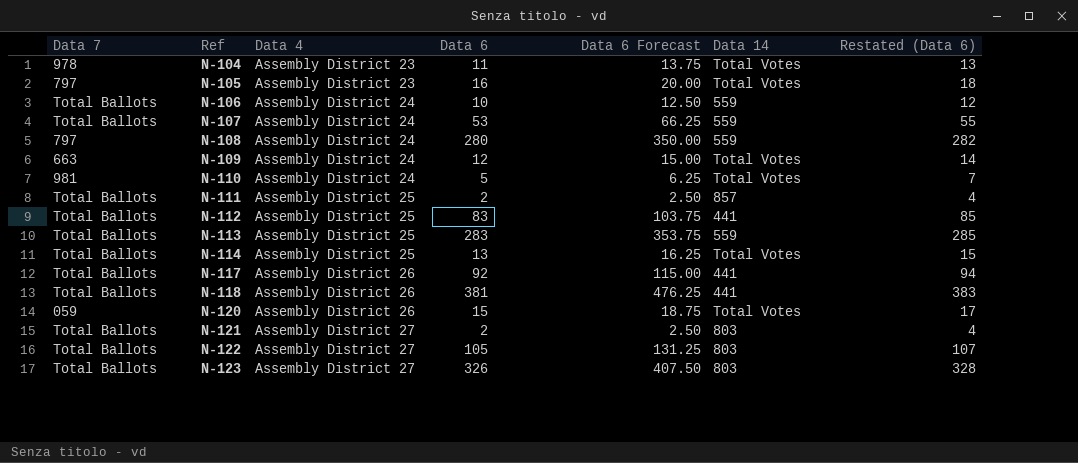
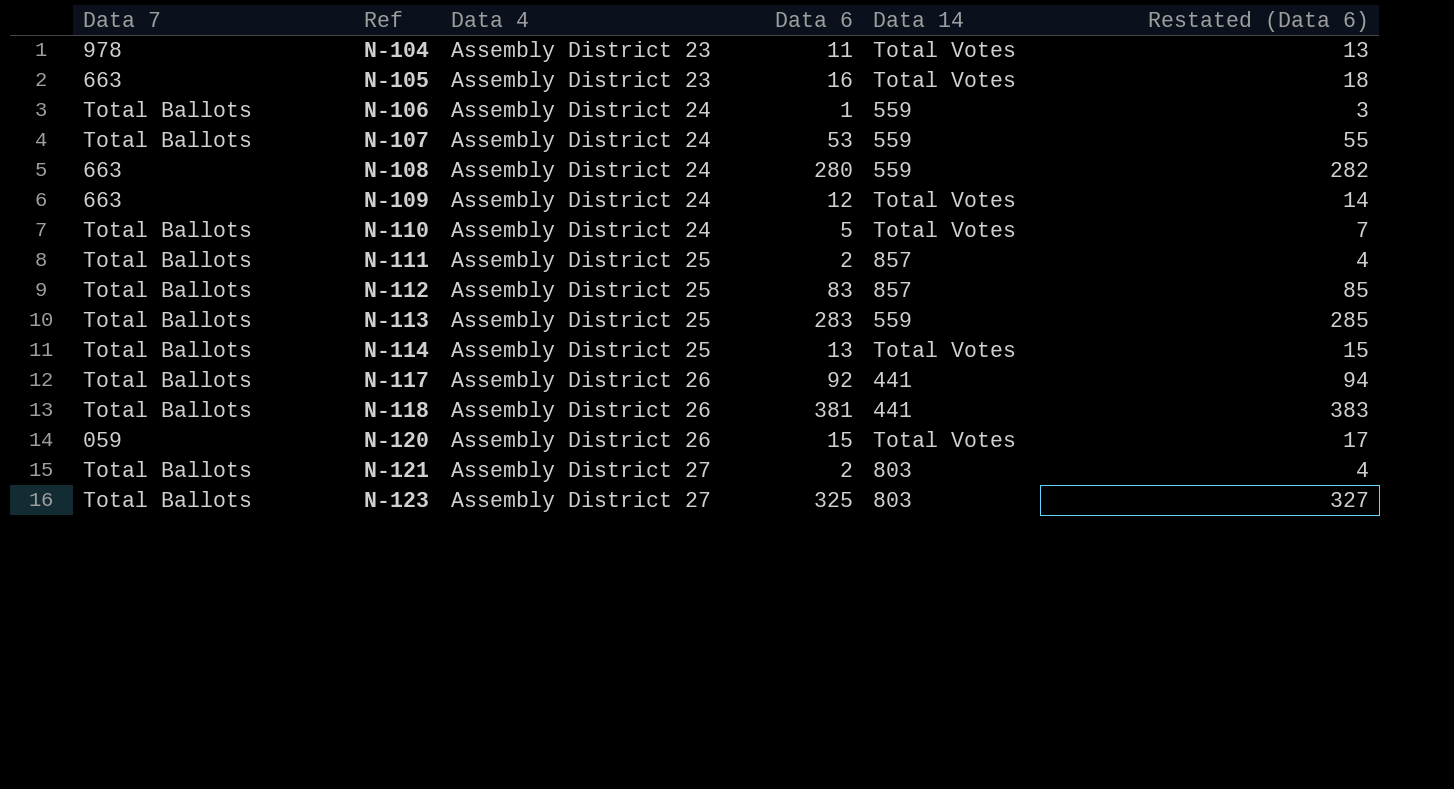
column Data 6 Forecast | formula: [Data 6] * 1.25 -> none
row N-122: Total Ballots | Assembly District 27 | 105 | 131.25 | 803 | 107 -> none
N-105 | Data 7: 797 -> 663
N-106 | Data 6: 10 -> 1
N-106 | Restated (Data 6): 12 -> 3
N-108 | Data 7: 797 -> 663
N-110 | Data 7: 981 -> Total Ballots
N-112 | Data 14: 441 -> 857
N-123 | Data 6: 326 -> 325
N-123 | Restated (Data 6): 328 -> 327

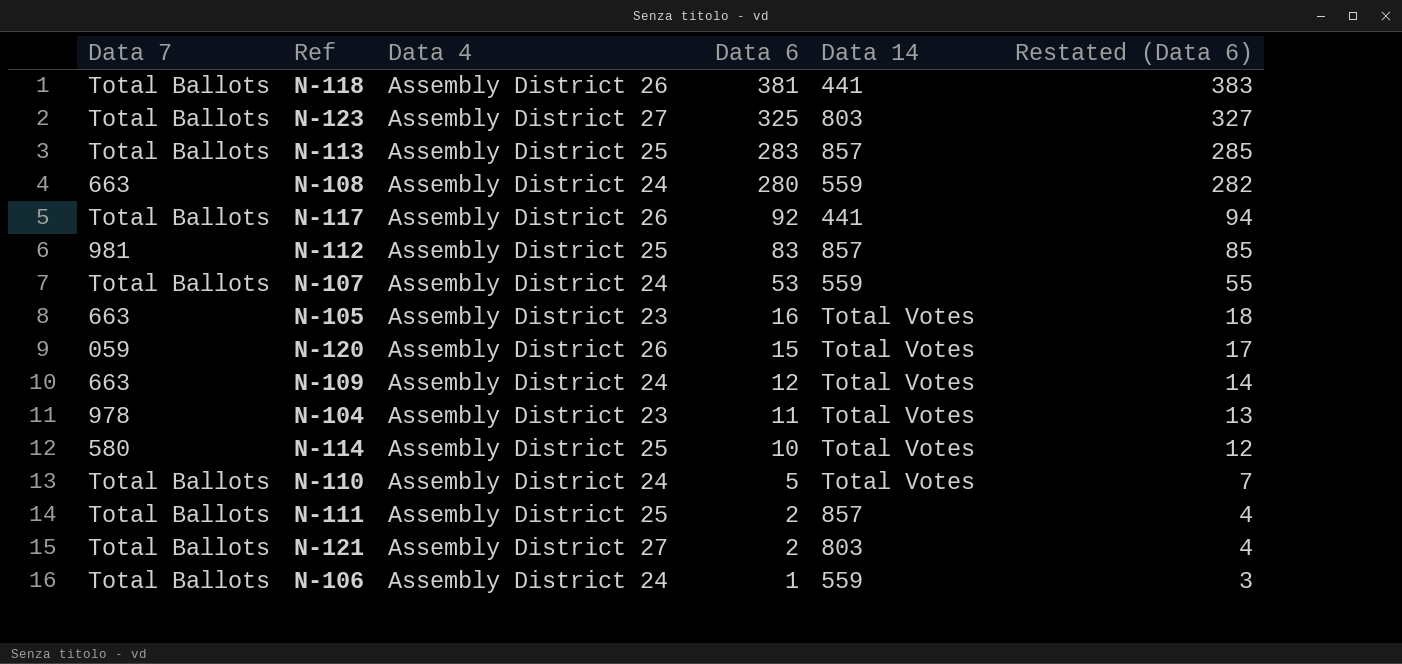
row order: Ref ascending -> Data 6 descending
N-113 | Data 14: 559 -> 857
N-112 | Data 7: Total Ballots -> 981
N-114 | Data 7: Total Ballots -> 580
N-114 | Data 6: 13 -> 10
N-114 | Restated (Data 6): 15 -> 12

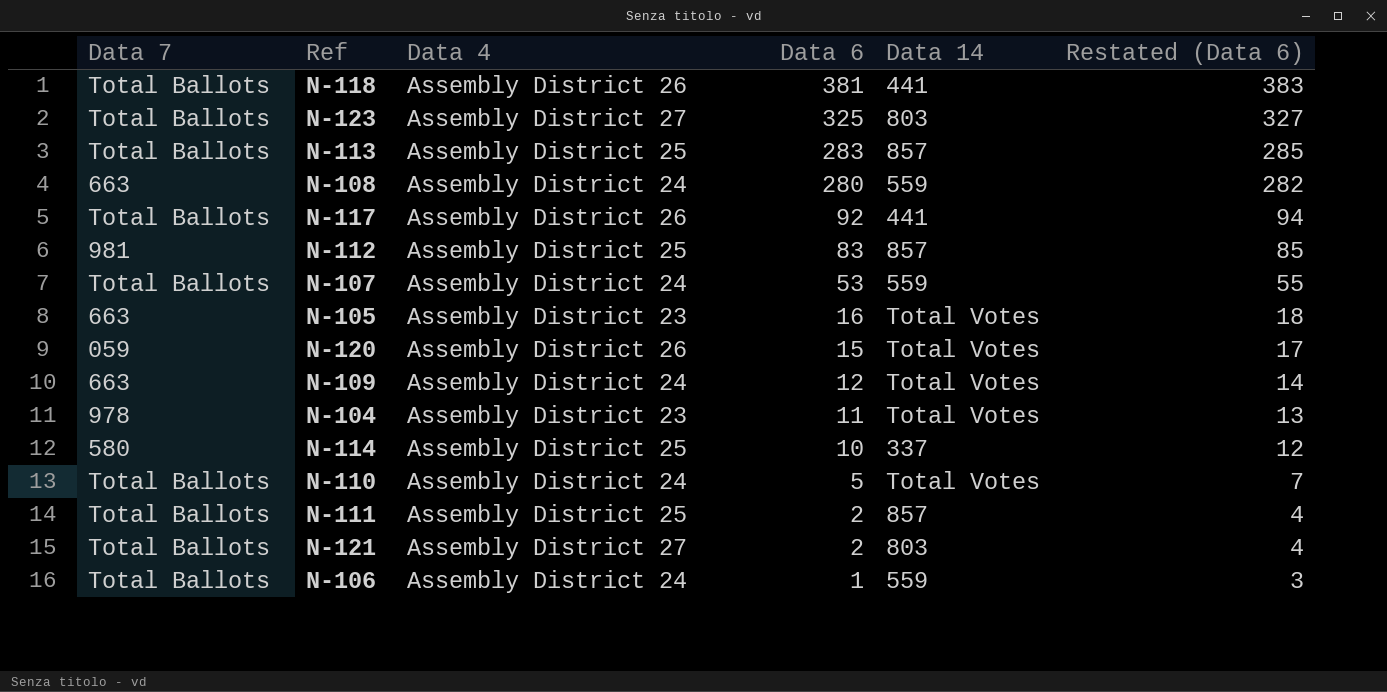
N-114 | Data 14: Total Votes -> 337

